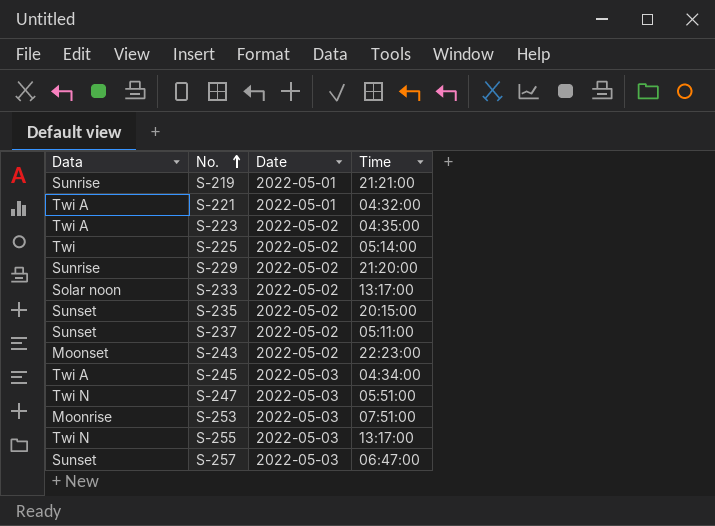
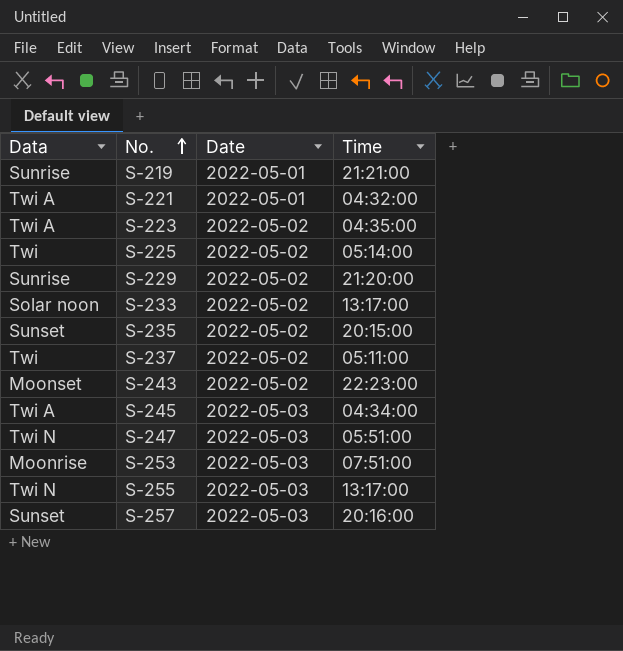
S-237 | Data: Sunset -> Twi
S-257 | Time: 06:47:00 -> 20:16:00

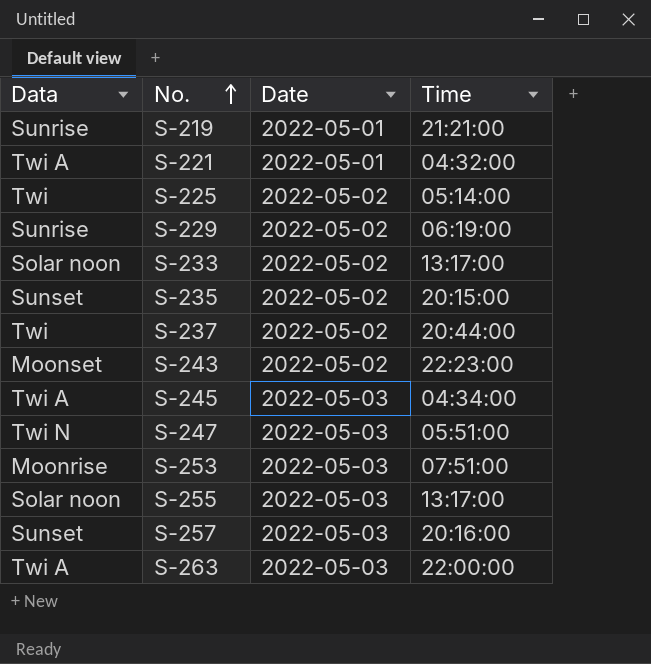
row S-223: Twi A | 2022-05-02 | 04:35:00 -> none
S-229 | Time: 21:20:00 -> 06:19:00
S-237 | Time: 05:11:00 -> 20:44:00
S-255 | Data: Twi N -> Solar noon
row S-263: none -> Twi A | 2022-05-03 | 22:00:00

